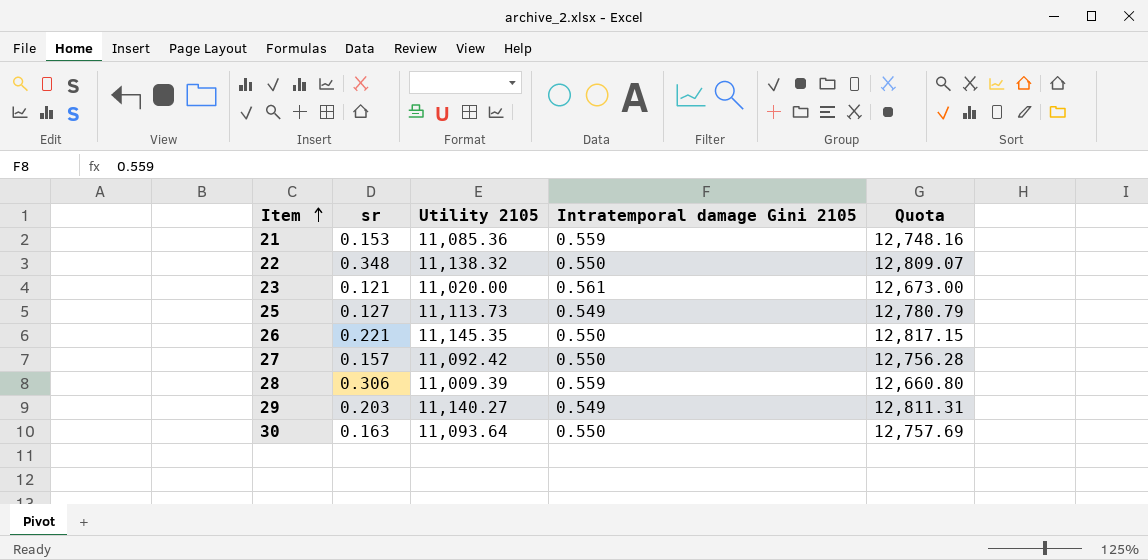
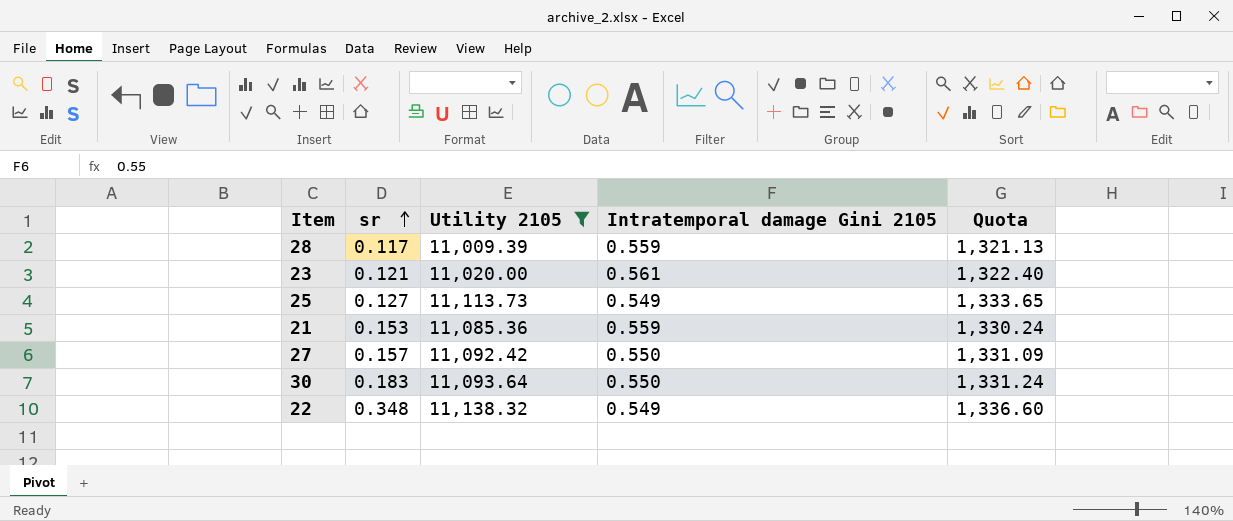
filter: none -> Utility 2105 <= 11,138.32
row order: Item ascending -> sr ascending
column Quota | formula: [Utility 2105] * 1.15 -> [Utility 2105] * 0.12
28 | sr: 0.306 -> 0.117
30 | sr: 0.163 -> 0.183
22 | Intratemporal damage Gini 2105: 0.550 -> 0.549

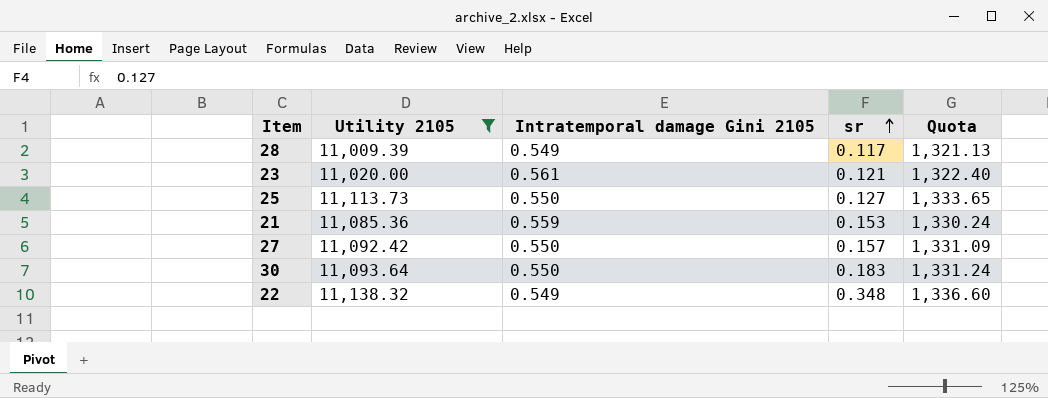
column sr | position: 2 -> 4
28 | Intratemporal damage Gini 2105: 0.559 -> 0.549
25 | Intratemporal damage Gini 2105: 0.549 -> 0.550

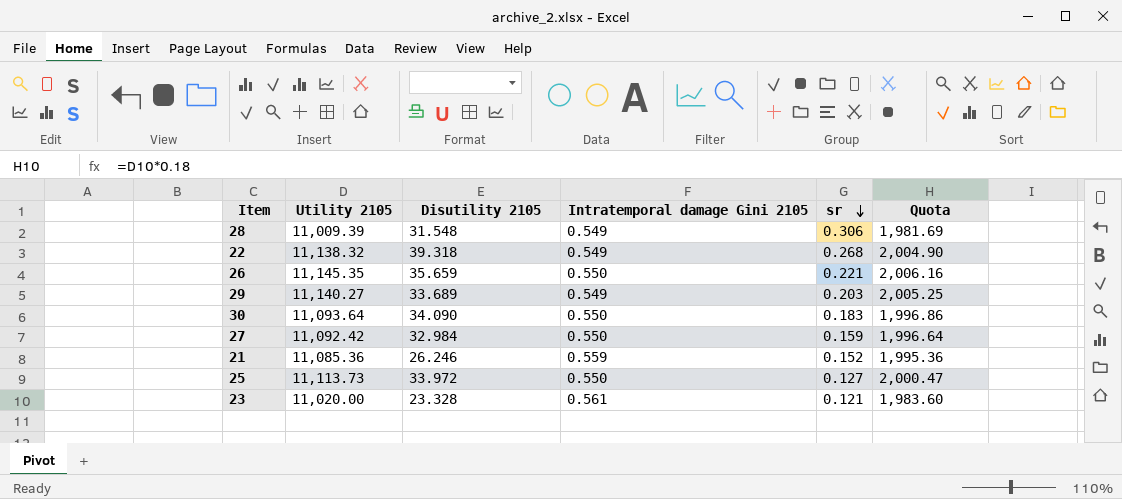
filter: Utility 2105 <= 11,138.32 -> none
row order: sr ascending -> sr descending
column Disutility 2105 | position: none -> 3
column Quota | formula: [Utility 2105] * 0.12 -> [Utility 2105] * 0.18
28 | sr: 0.117 -> 0.306
22 | sr: 0.348 -> 0.268
27 | sr: 0.157 -> 0.159
21 | sr: 0.153 -> 0.152

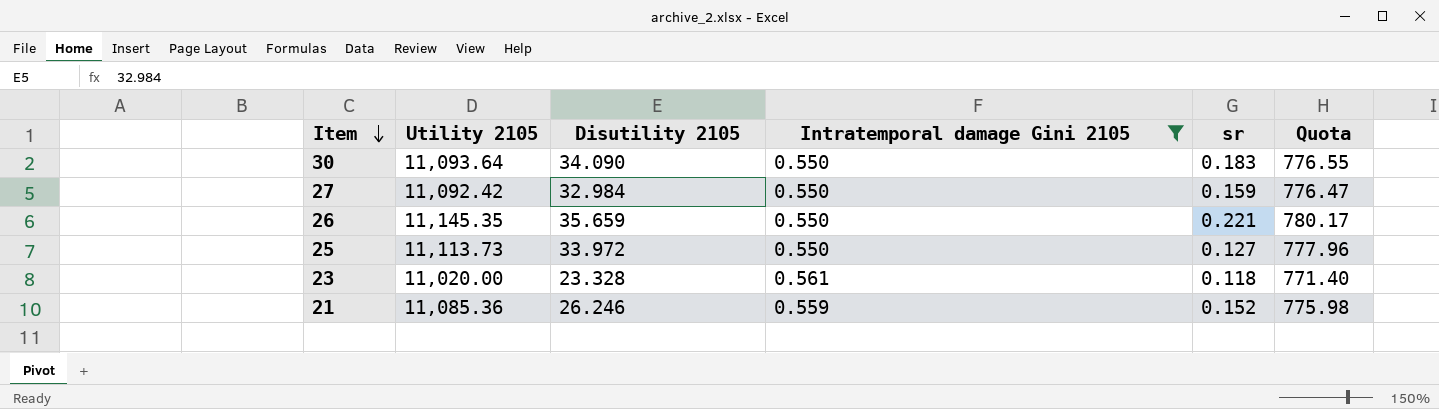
filter: none -> Intratemporal damage Gini 2105 != 0.549
row order: sr descending -> Item descending
column Quota | formula: [Utility 2105] * 0.18 -> [Utility 2105] * 0.07
23 | sr: 0.121 -> 0.118

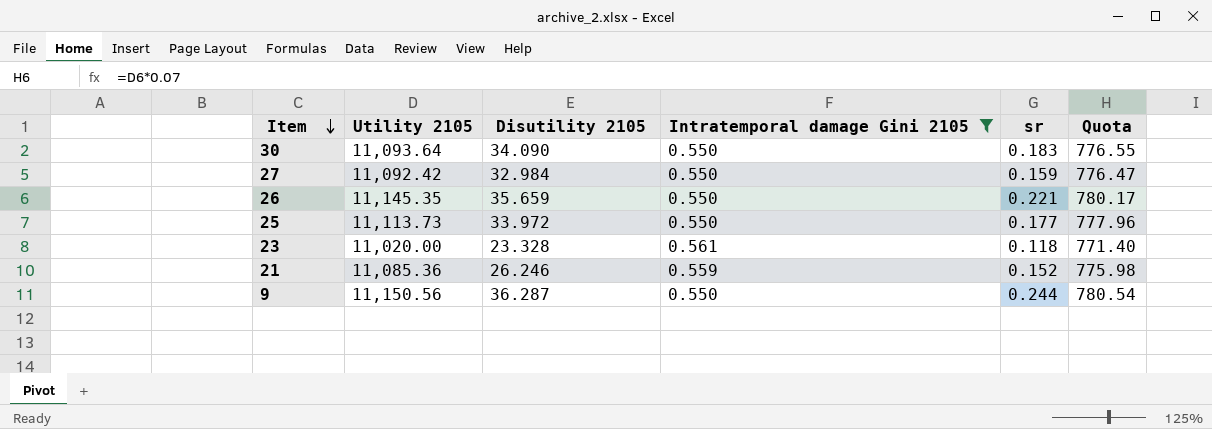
25 | sr: 0.127 -> 0.177
row 9: none -> 11,150.56 | 36.287 | 0.550 | 0.244 | 780.54

